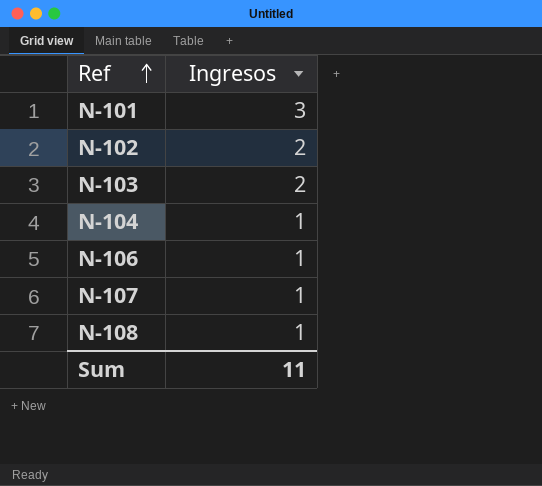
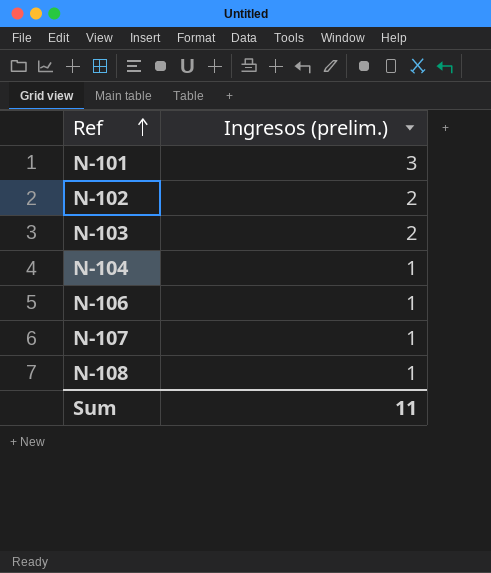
column name: Ingresos -> Ingresos (prelim.)

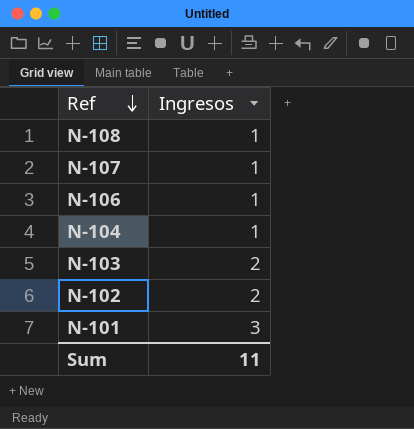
row order: Ref ascending -> Ref descending
column name: Ingresos (prelim.) -> Ingresos

